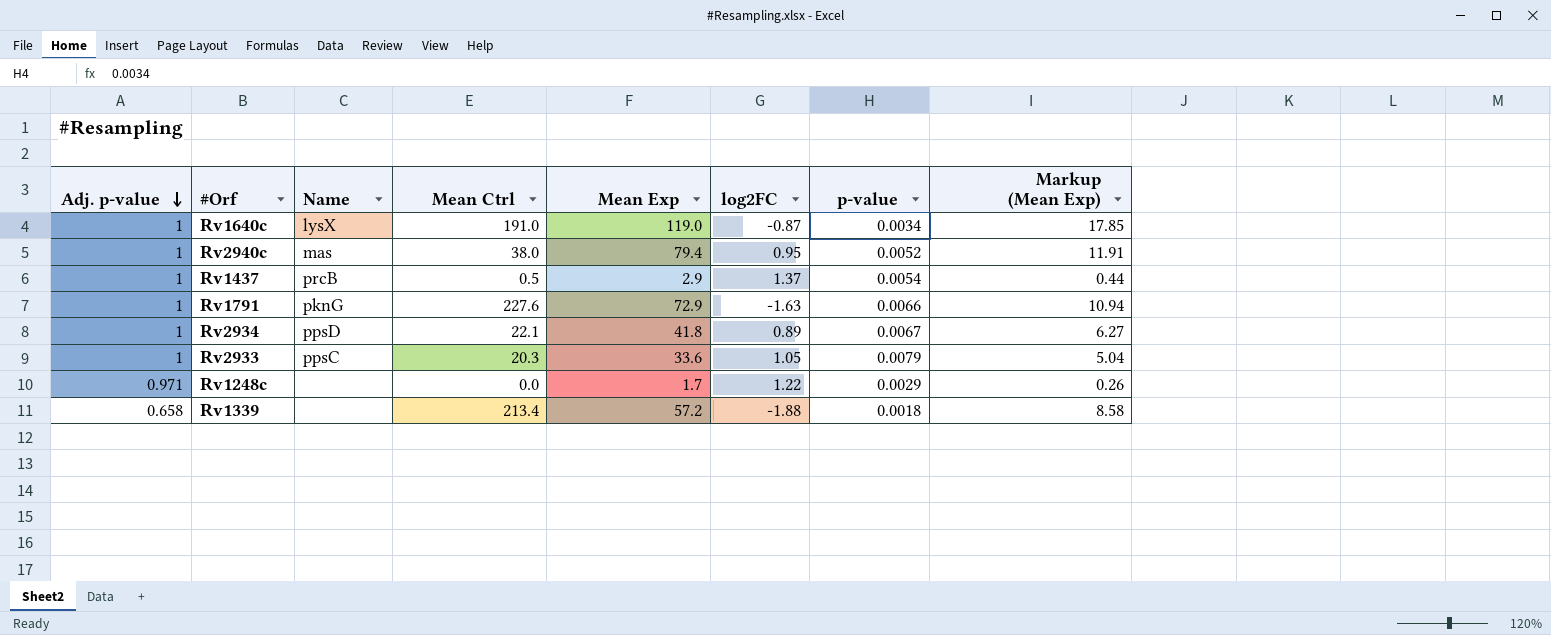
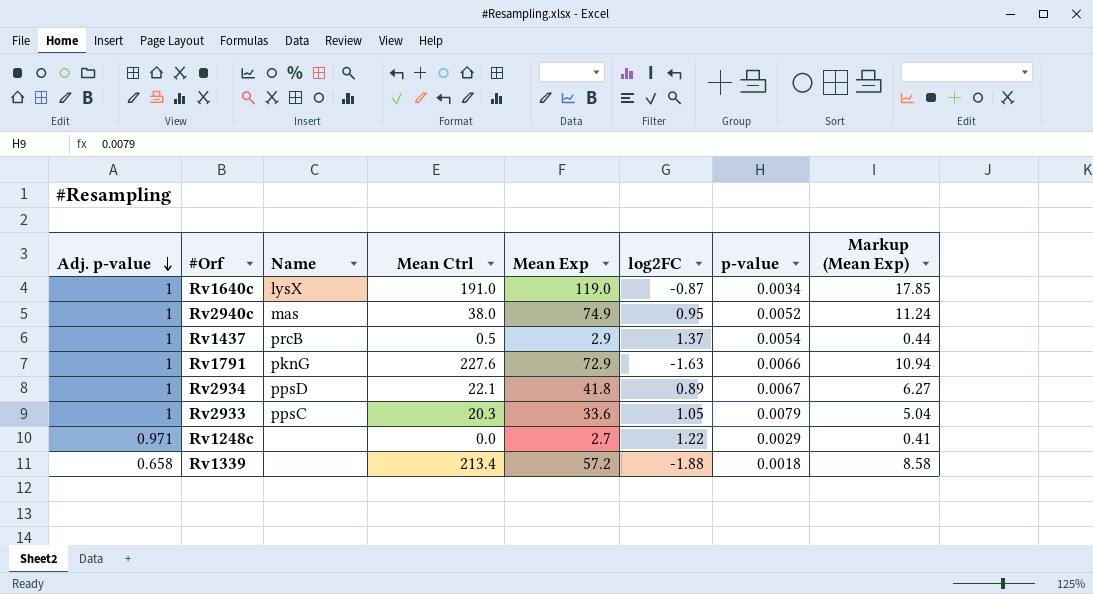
Rv2940c | Mean Exp: 79.4 -> 74.9
Rv2940c | Markup (Mean Exp): 11.91 -> 11.24
Rv1248c | Mean Exp: 1.7 -> 2.7
Rv1248c | Markup (Mean Exp): 0.26 -> 0.41

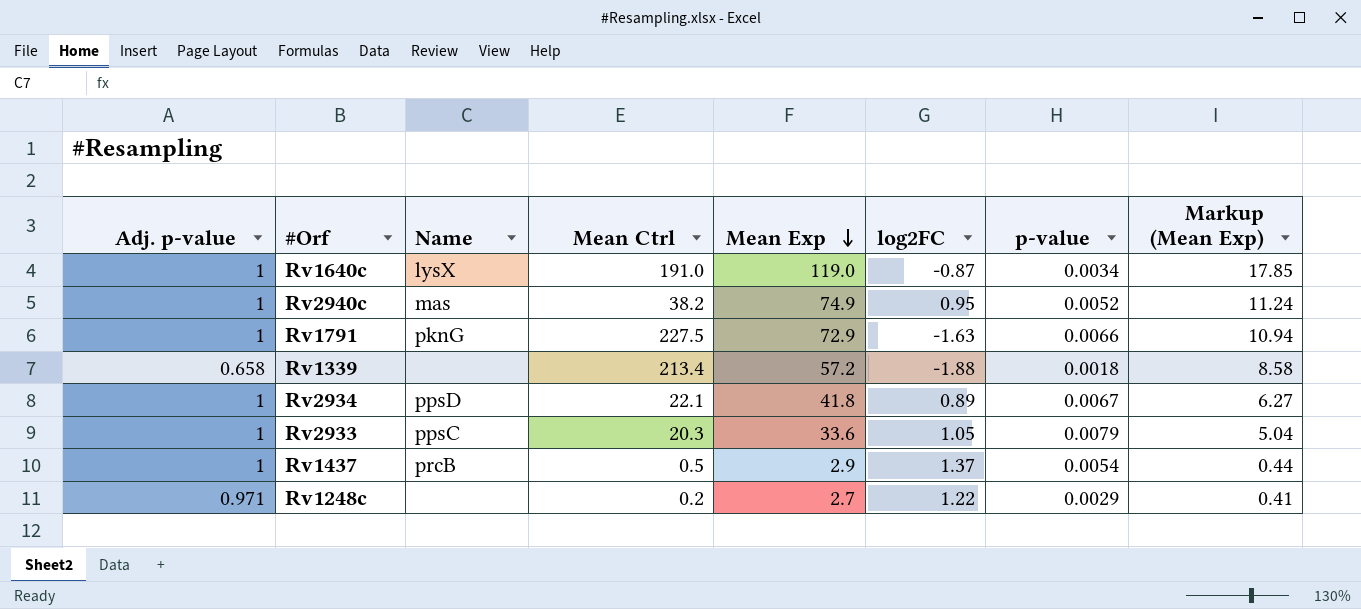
row order: Adj. p-value descending -> Mean Exp descending
Rv2940c | Mean Ctrl: 38.0 -> 38.2
Rv1791 | Mean Ctrl: 227.6 -> 227.5
Rv1248c | Mean Ctrl: 0.0 -> 0.2

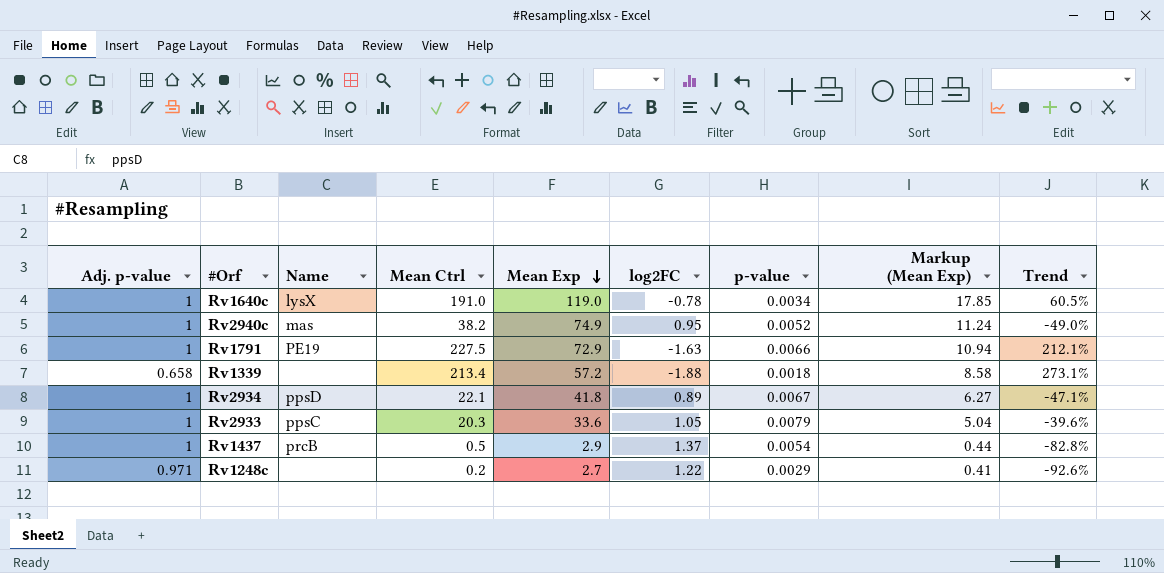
column Trend | formula: none -> ([Mean Ctrl] - [Mean Exp]) / [Mean Exp]
Rv1640c | log2FC: -0.87 -> -0.78
Rv1791 | Name: pknG -> PE19

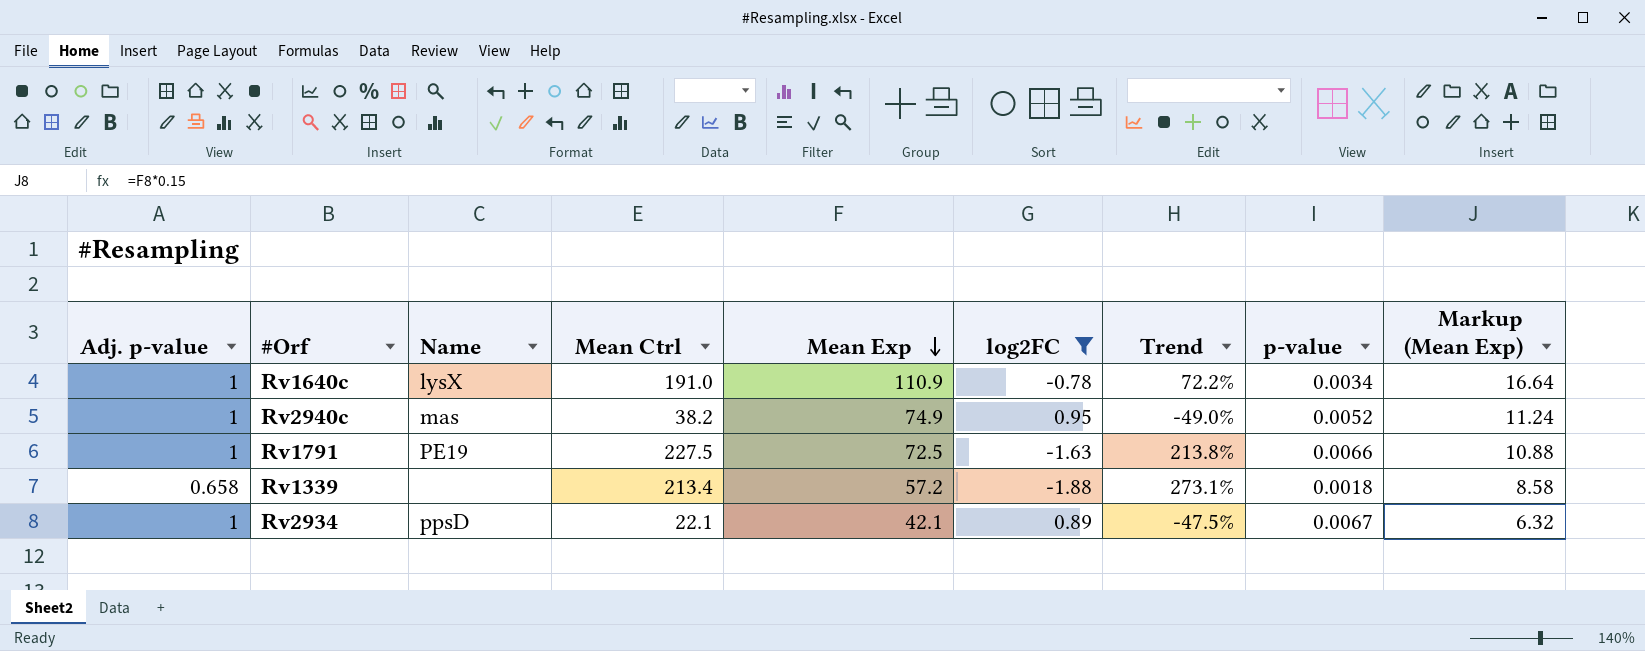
filter: none -> log2FC <= 0.95
column Trend | position: 9 -> 7
Rv1640c | Mean Exp: 119.0 -> 110.9
Rv1640c | Trend: 60.5% -> 72.2%
Rv1640c | Markup (Mean Exp): 17.85 -> 16.64
Rv1791 | Mean Exp: 72.9 -> 72.5
Rv1791 | Trend: 212.1% -> 213.8%
Rv1791 | Markup (Mean Exp): 10.94 -> 10.88
Rv2934 | Mean Exp: 41.8 -> 42.1
Rv2934 | Trend: -47.1% -> -47.5%
Rv2934 | Markup (Mean Exp): 6.27 -> 6.32

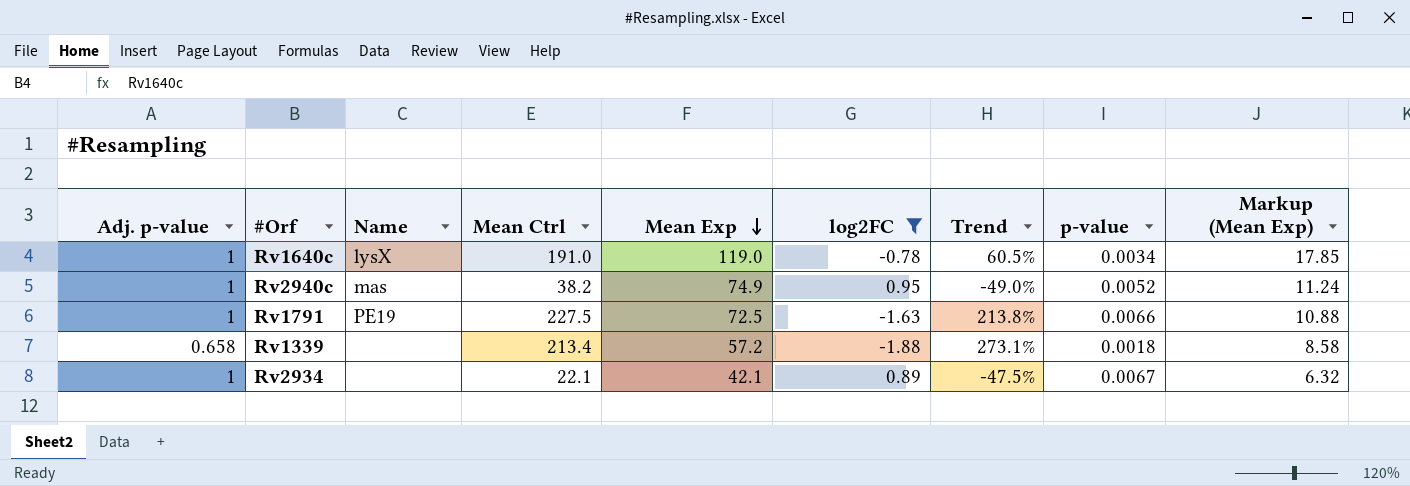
Rv1640c | Mean Exp: 110.9 -> 119.0
Rv1640c | Trend: 72.2% -> 60.5%
Rv1640c | Markup (Mean Exp): 16.64 -> 17.85
Rv2934 | Name: ppsD -> none

